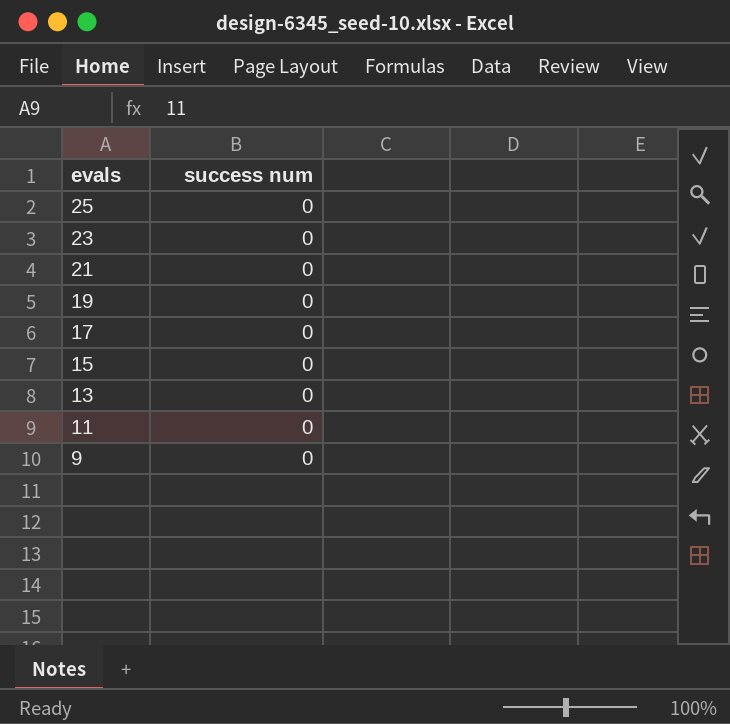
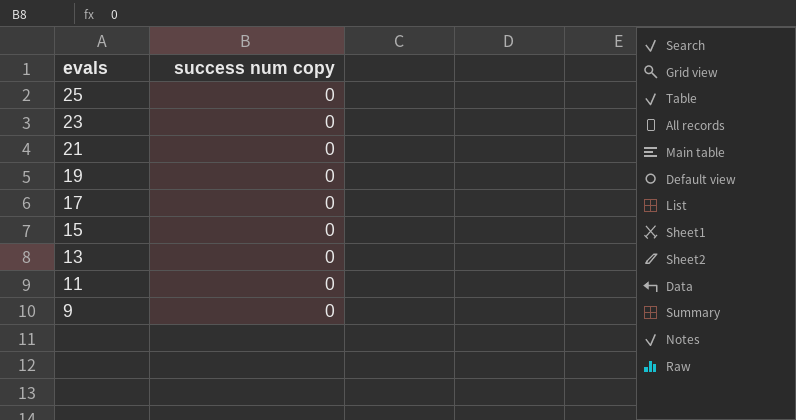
column name: success num -> success num copy

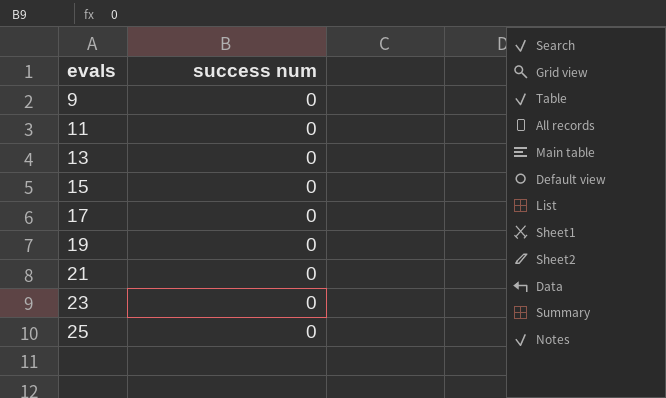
row order: evals descending -> evals ascending
column name: success num copy -> success num

